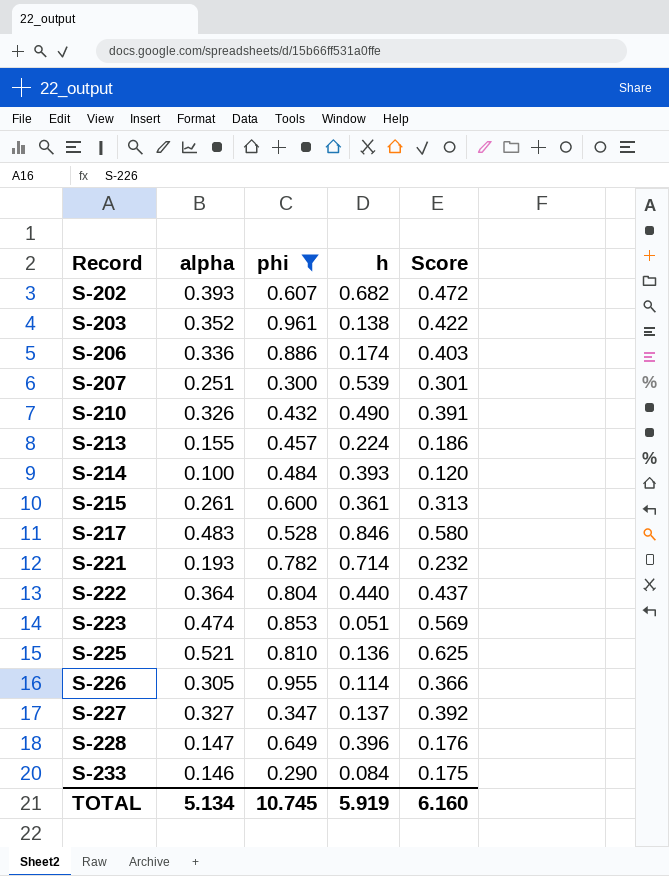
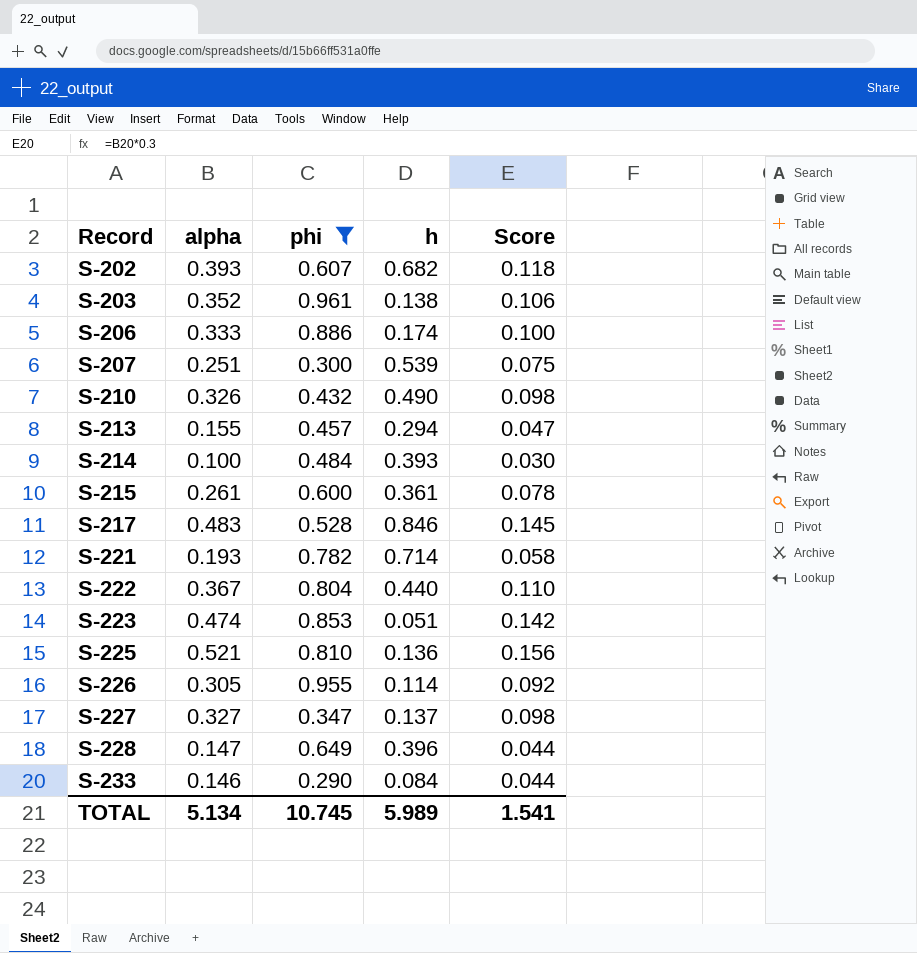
column Score | formula: [alpha] * 1.2 -> [alpha] * 0.3
S-206 | alpha: 0.336 -> 0.333
S-213 | h: 0.224 -> 0.294
S-222 | alpha: 0.364 -> 0.367
TOTAL | h: 5.919 -> 5.989
TOTAL | Score: 6.160 -> 1.541

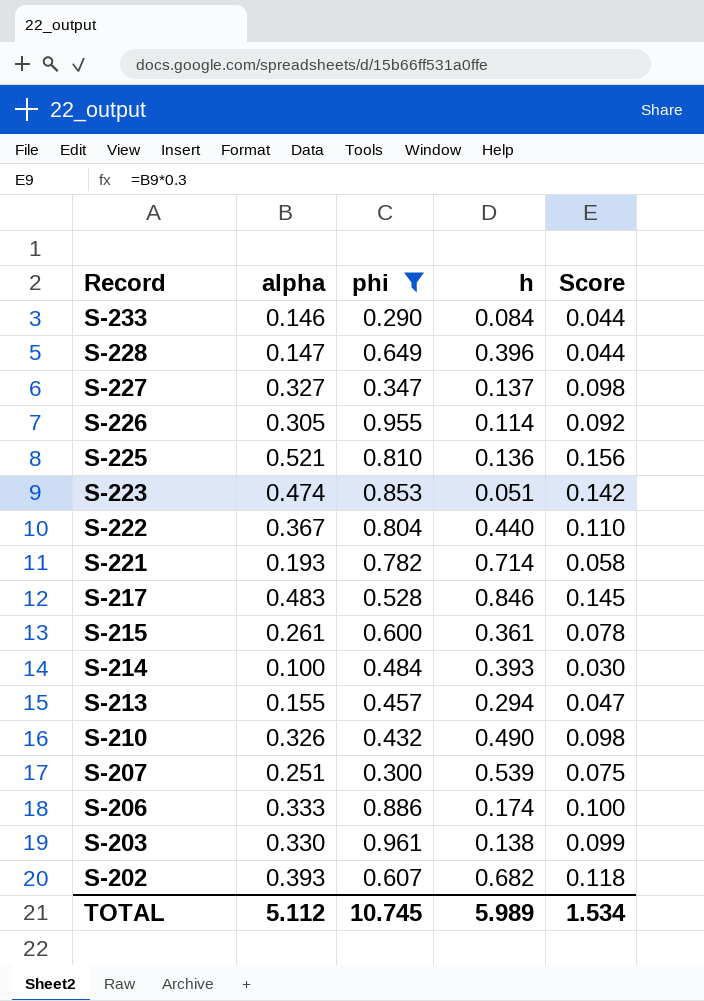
row order: Record ascending -> Record descending
S-203 | alpha: 0.352 -> 0.330
S-203 | Score: 0.106 -> 0.099
TOTAL | alpha: 5.134 -> 5.112
TOTAL | Score: 1.541 -> 1.534

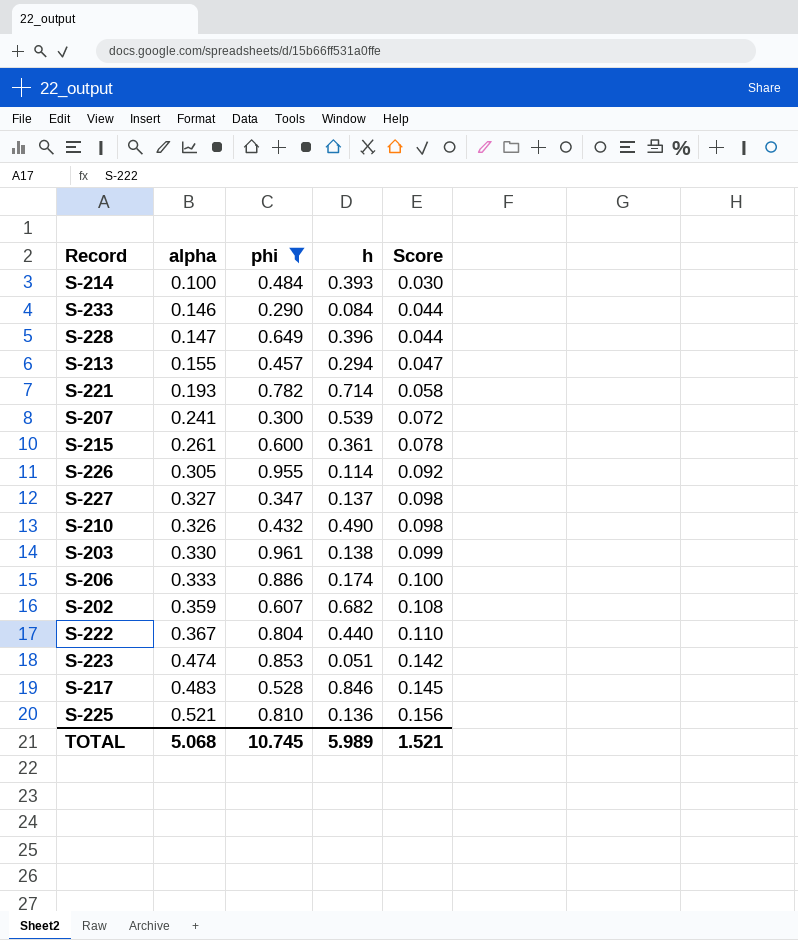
row order: Record descending -> Score ascending
S-207 | alpha: 0.251 -> 0.241
S-207 | Score: 0.075 -> 0.072
S-202 | alpha: 0.393 -> 0.359
S-202 | Score: 0.118 -> 0.108
TOTAL | alpha: 5.112 -> 5.068
TOTAL | Score: 1.534 -> 1.521

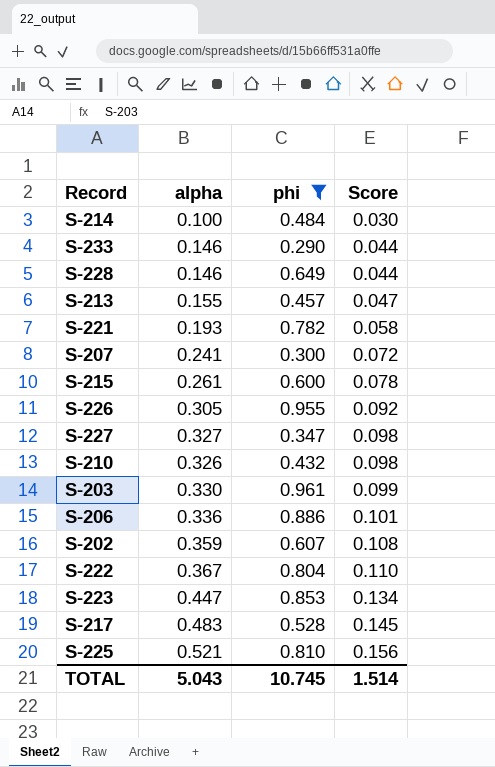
column h | position: 4 -> none
S-228 | alpha: 0.147 -> 0.146
S-206 | alpha: 0.333 -> 0.336
S-206 | Score: 0.100 -> 0.101
S-223 | alpha: 0.474 -> 0.447
S-223 | Score: 0.142 -> 0.134
TOTAL | alpha: 5.068 -> 5.043
TOTAL | Score: 1.521 -> 1.514

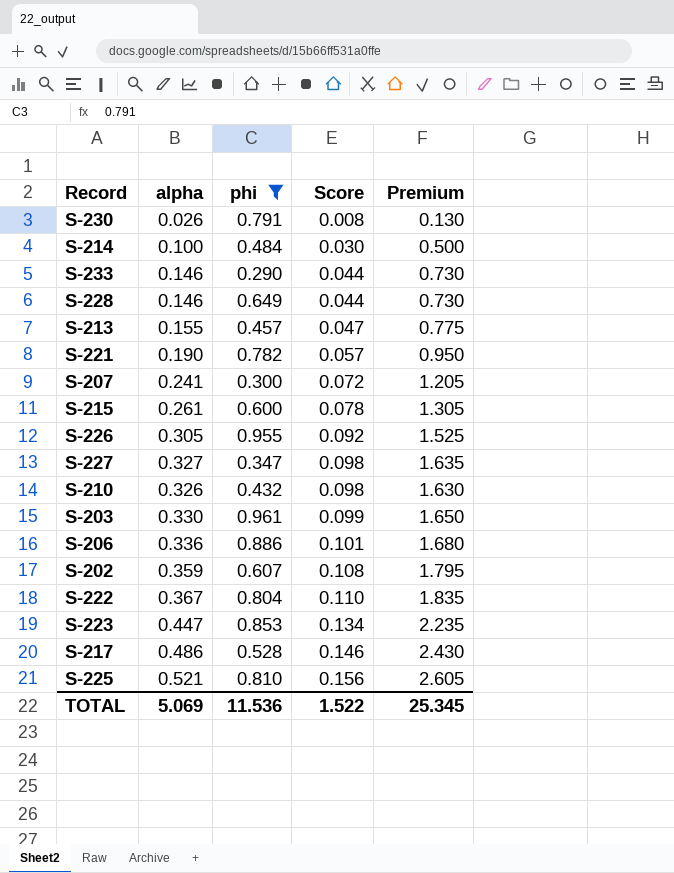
column Premium | formula: none -> [alpha] * 5
row S-230: none -> 0.026 | 0.791 | 0.008 | 0.130
S-221 | alpha: 0.193 -> 0.190
S-221 | Score: 0.058 -> 0.057
S-217 | alpha: 0.483 -> 0.486
S-217 | Score: 0.145 -> 0.146
TOTAL | alpha: 5.043 -> 5.069
TOTAL | phi: 10.745 -> 11.536
TOTAL | Score: 1.514 -> 1.522

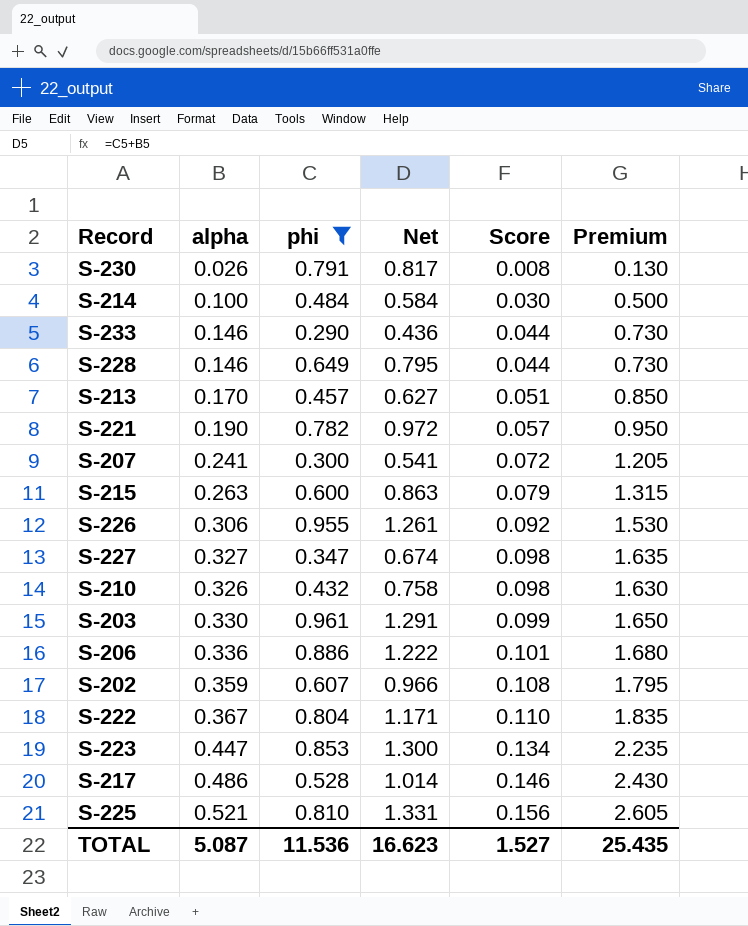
column Net | formula: none -> [alpha] + [phi]
S-213 | alpha: 0.155 -> 0.170
S-213 | Score: 0.047 -> 0.051
S-213 | Premium: 0.775 -> 0.850
S-215 | alpha: 0.261 -> 0.263
S-215 | Score: 0.078 -> 0.079
S-215 | Premium: 1.305 -> 1.315
S-226 | alpha: 0.305 -> 0.306
S-226 | Premium: 1.525 -> 1.530
TOTAL | alpha: 5.069 -> 5.087
TOTAL | Score: 1.522 -> 1.527
TOTAL | Premium: 25.345 -> 25.435

